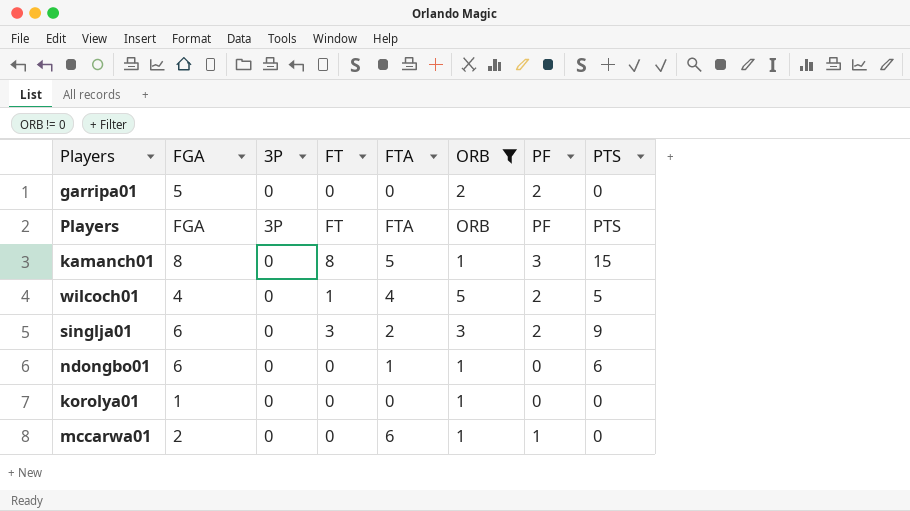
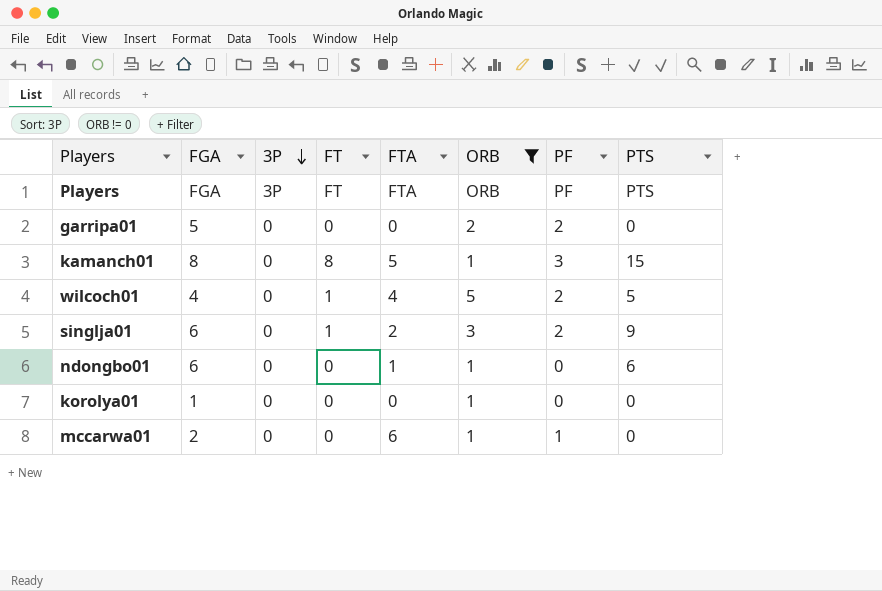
row order: none -> 3P descending
singlja01 | FT: 3 -> 1

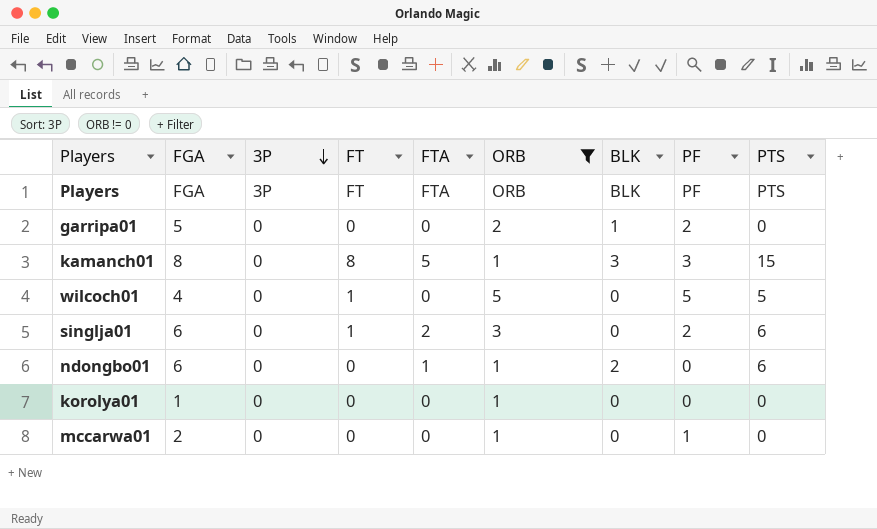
column BLK | position: none -> 7
wilcoch01 | FTA: 4 -> 0
wilcoch01 | PF: 2 -> 5
singlja01 | PTS: 9 -> 6
mccarwa01 | FTA: 6 -> 0

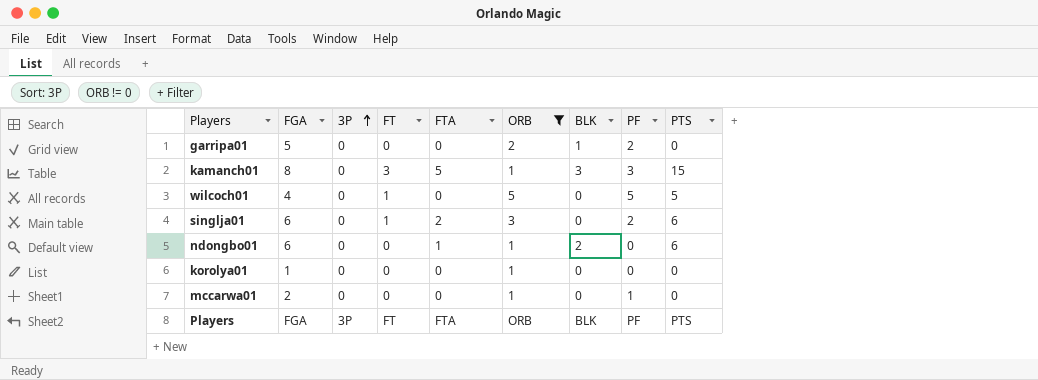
row order: 3P descending -> 3P ascending
kamanch01 | FT: 8 -> 3

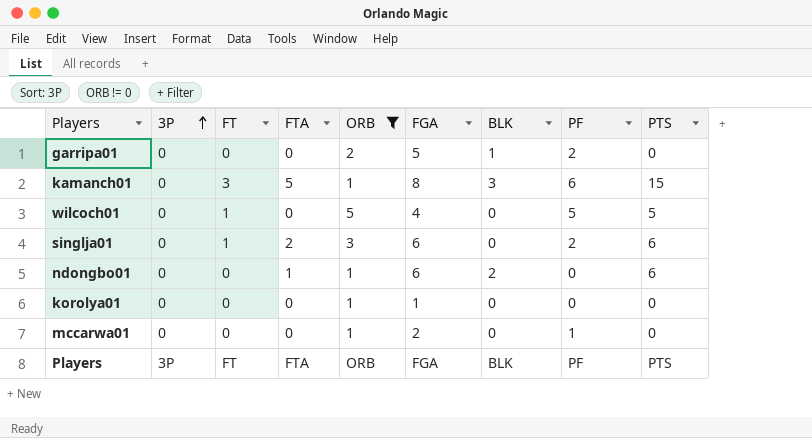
column FGA | position: 2 -> 6
kamanch01 | PF: 3 -> 6

